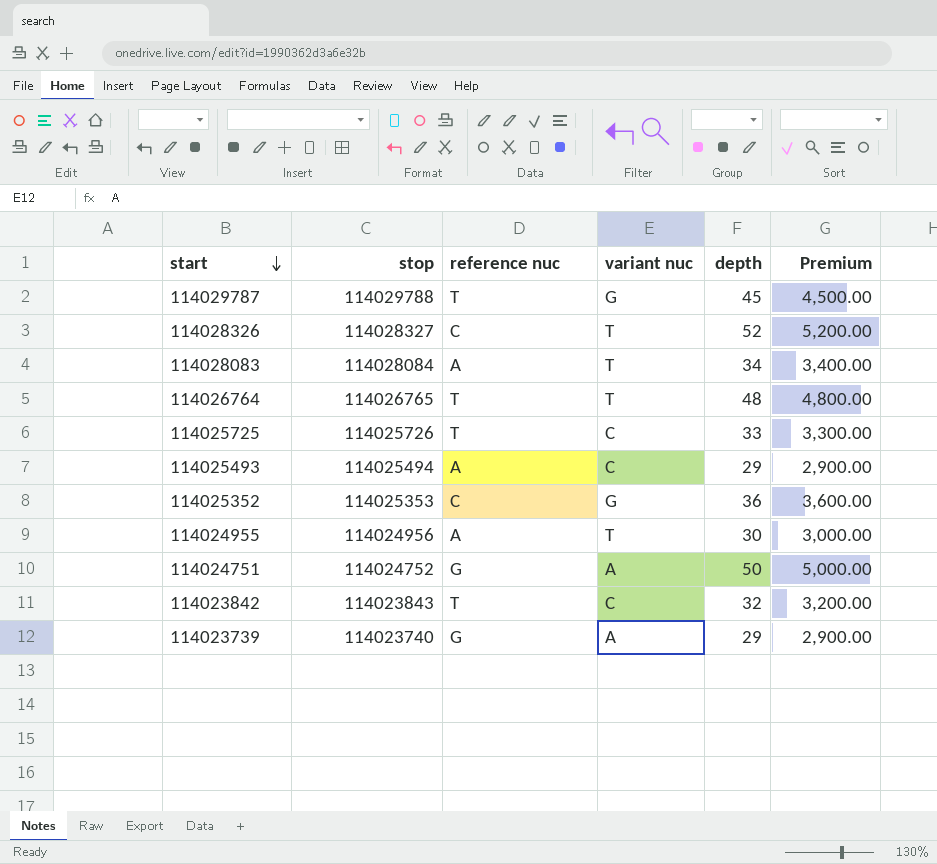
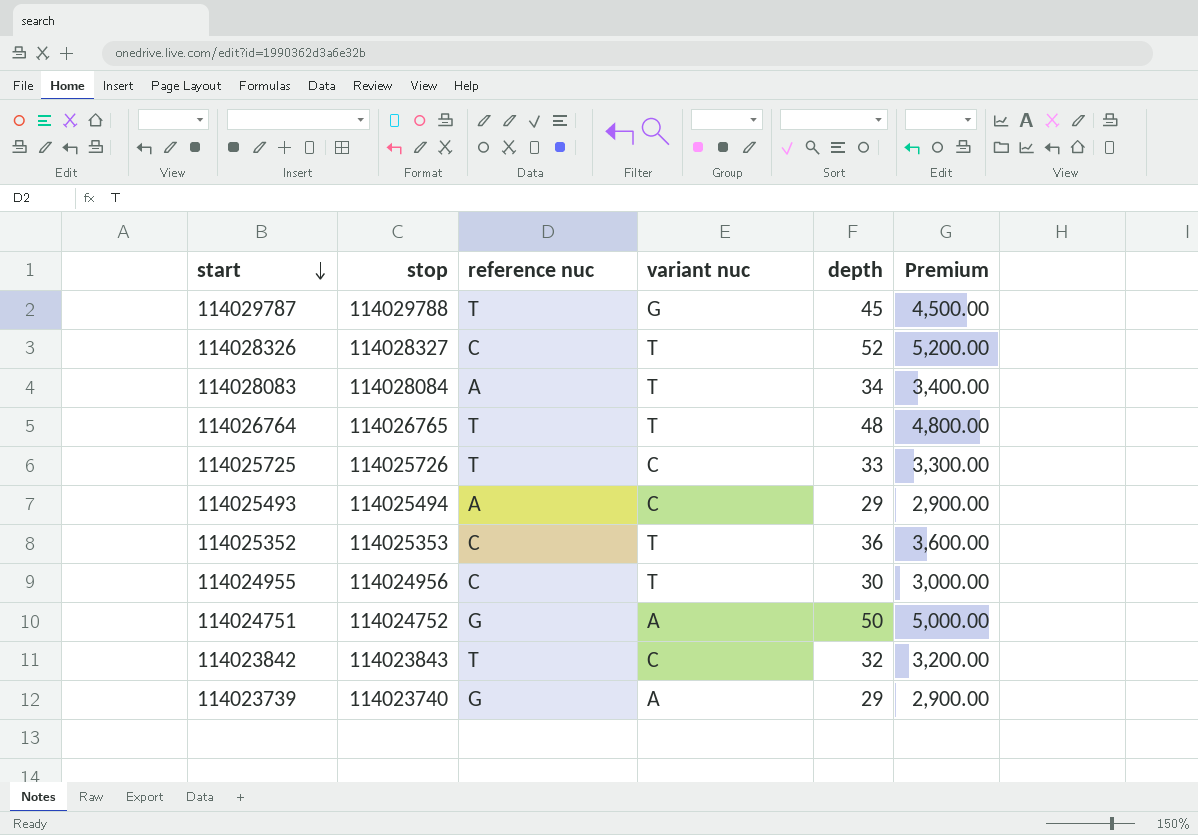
114025352 | variant nuc: G -> T
114024955 | reference nuc: A -> C

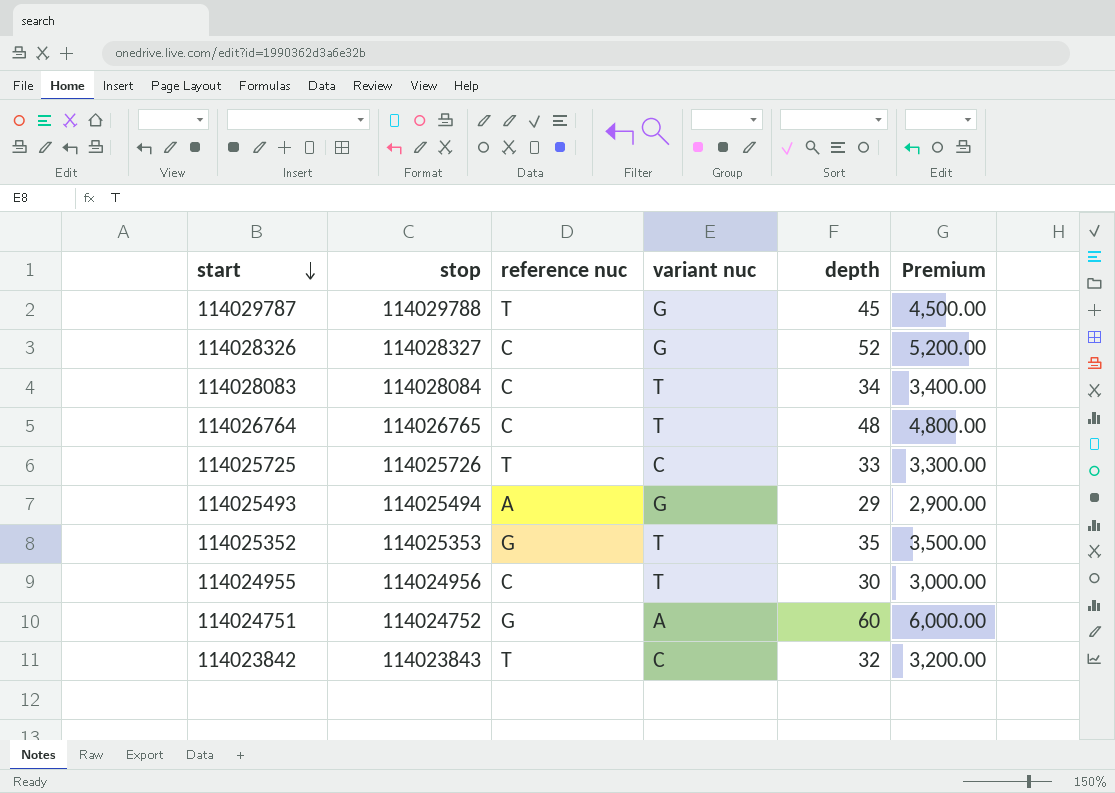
row 114023739: 114023740 | G | A | 29 | 2,900.00 -> none
114028326 | variant nuc: T -> G
114028083 | reference nuc: A -> C
114026764 | reference nuc: T -> C
114025493 | variant nuc: C -> G
114025352 | reference nuc: C -> G
114025352 | depth: 36 -> 35
114025352 | Premium: 3,600.00 -> 3,500.00
114024751 | depth: 50 -> 60
114024751 | Premium: 5,000.00 -> 6,000.00

